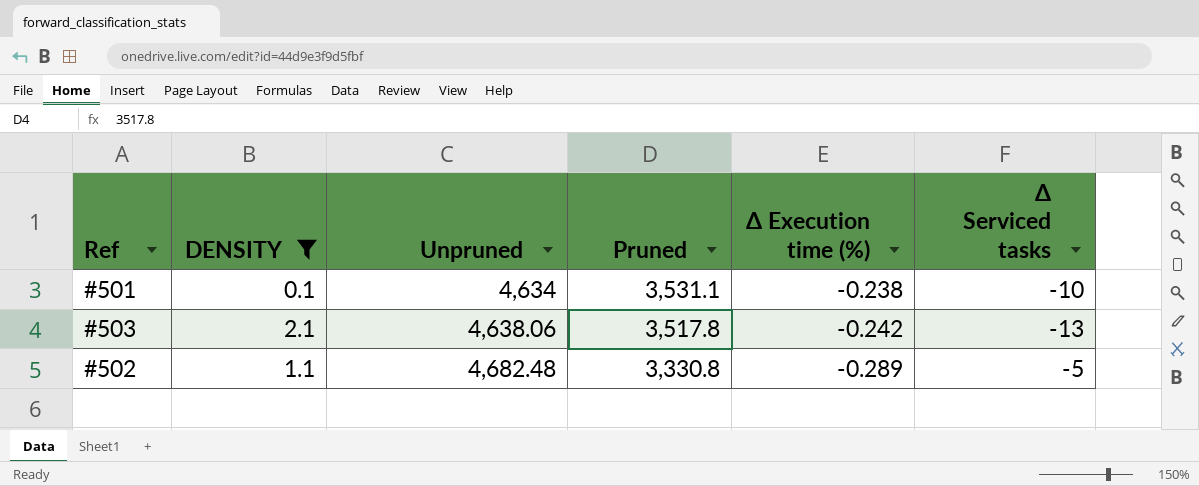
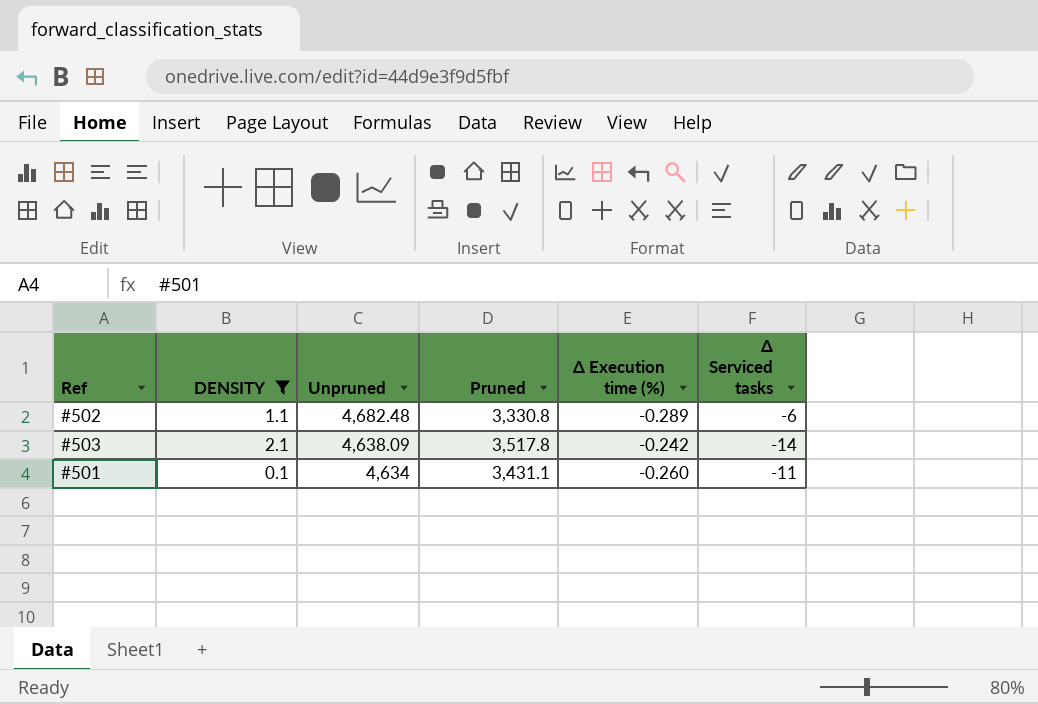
row order: Unpruned ascending -> Unpruned descending
#502 | Δ Serviced tasks: -5 -> -6
#503 | Unpruned: 4,638.06 -> 4,638.09
#503 | Δ Serviced tasks: -13 -> -14
#501 | Pruned: 3,531.1 -> 3,431.1
#501 | Δ Execution time (%): -0.238 -> -0.260
#501 | Δ Serviced tasks: -10 -> -11

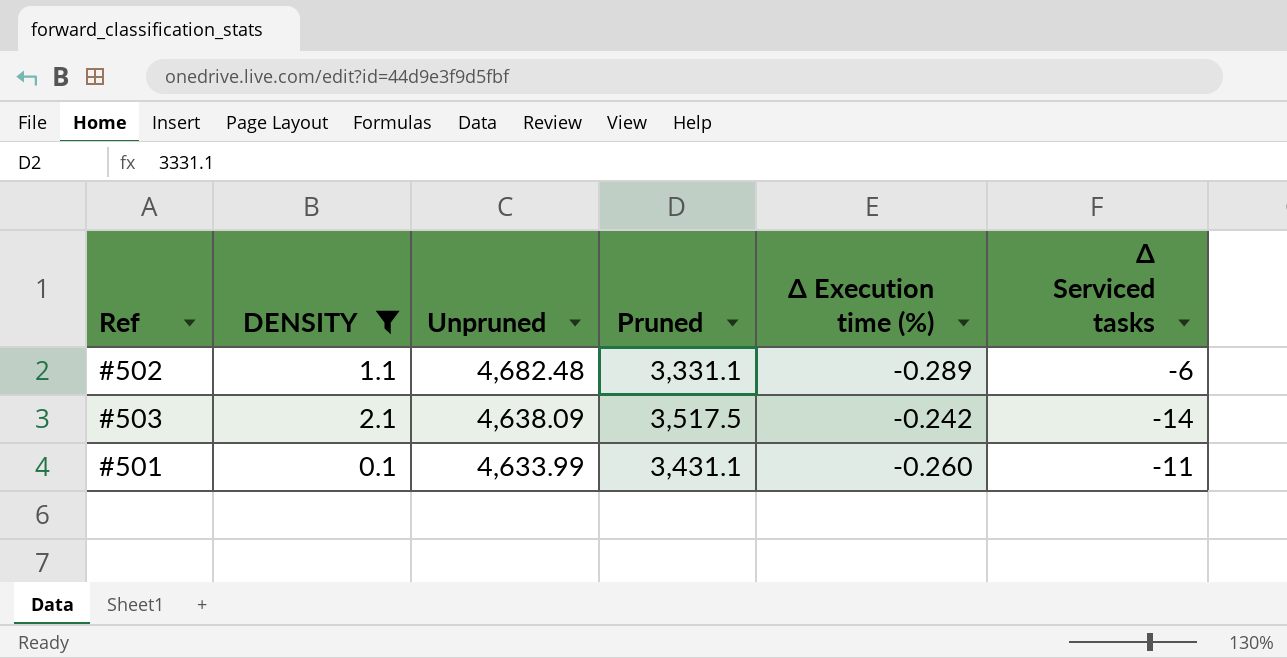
#502 | Pruned: 3,330.8 -> 3,331.1
#503 | Pruned: 3,517.8 -> 3,517.5
#501 | Unpruned: 4,634 -> 4,633.99

